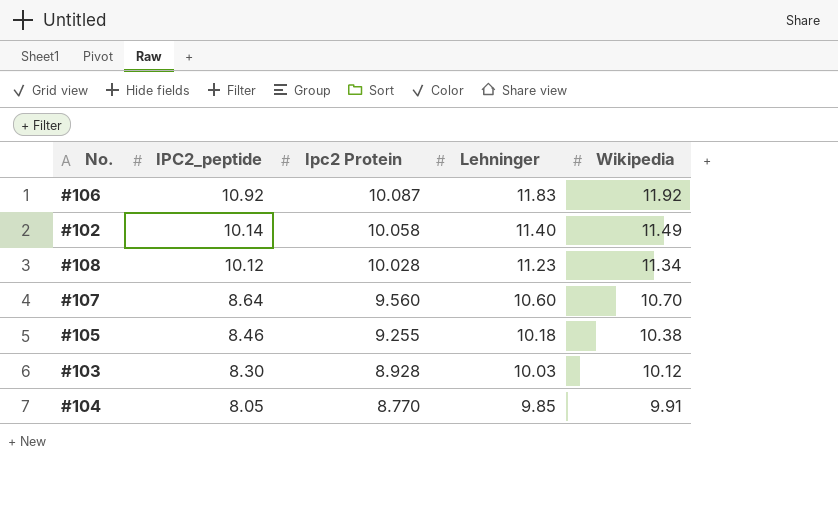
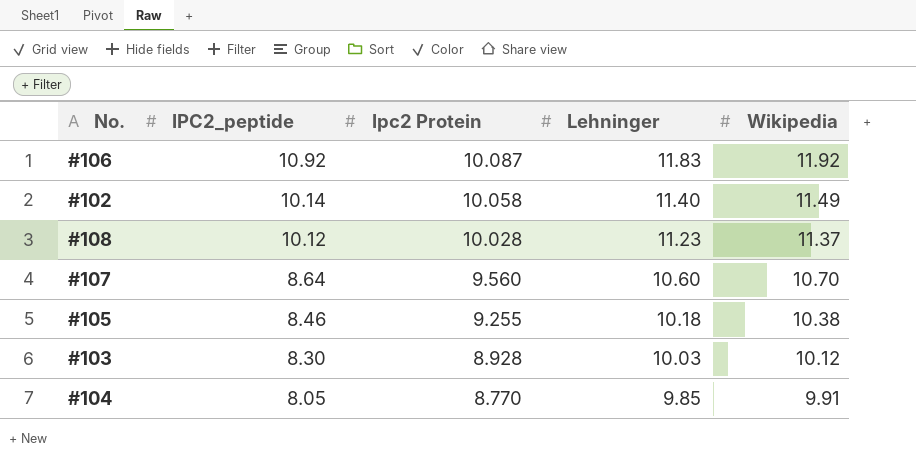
#108 | Wikipedia: 11.34 -> 11.37

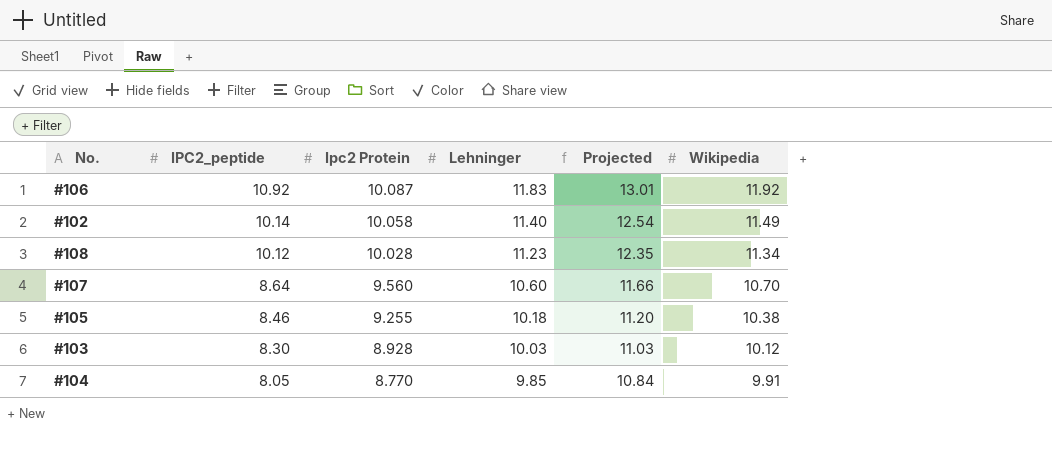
column Projected | formula: none -> [Lehninger] * 1.1
#108 | Wikipedia: 11.37 -> 11.34

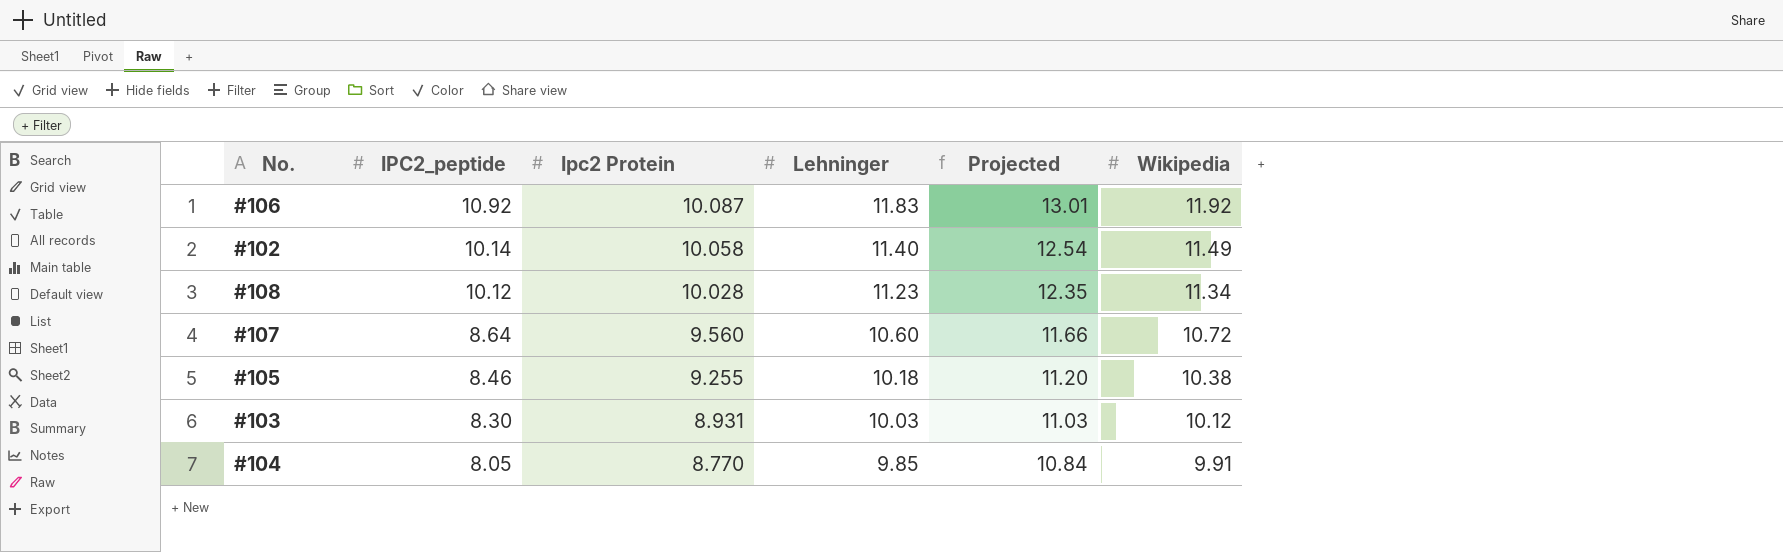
#107 | Wikipedia: 10.70 -> 10.72
#103 | Ipc2 Protein: 8.928 -> 8.931

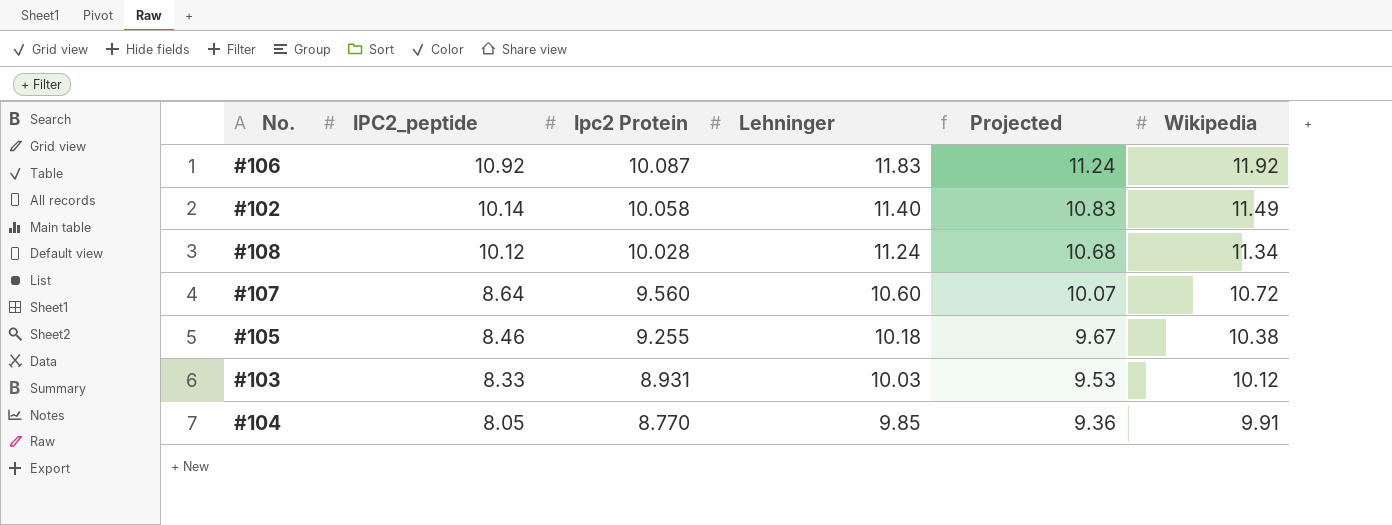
column Projected | formula: [Lehninger] * 1.1 -> [Lehninger] * 0.95
#108 | Lehninger: 11.23 -> 11.24
#103 | IPC2_peptide: 8.30 -> 8.33

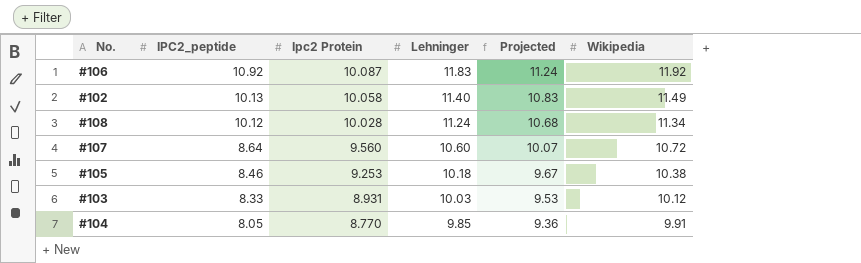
#102 | IPC2_peptide: 10.14 -> 10.13
#105 | Ipc2 Protein: 9.255 -> 9.253

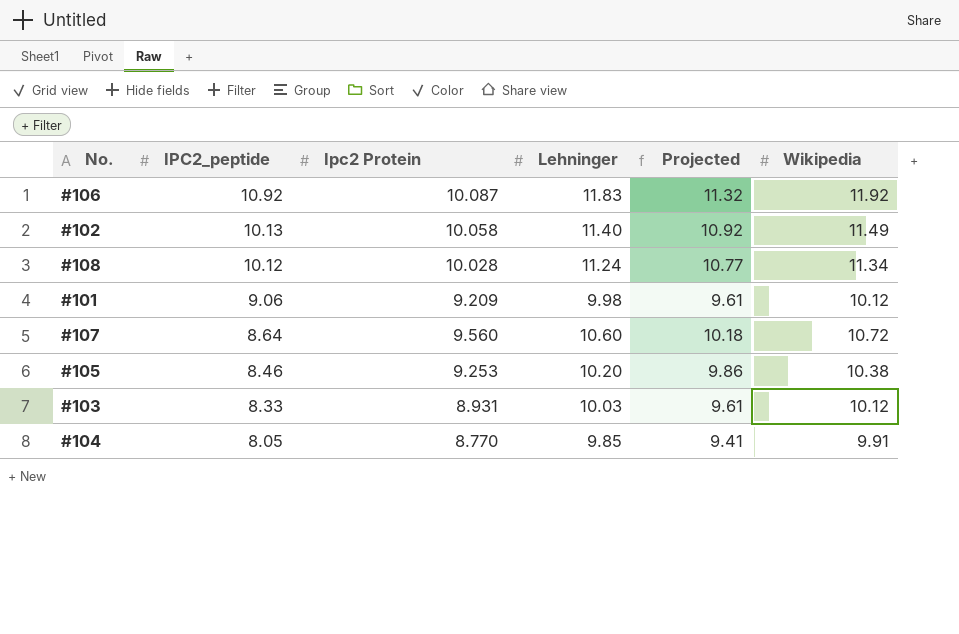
column Projected | formula: [Lehninger] * 0.95 -> [Wikipedia] * 0.95
row #101: none -> 9.06 | 9.209 | 9.98 | 9.61 | 10.12
#105 | Lehninger: 10.18 -> 10.20

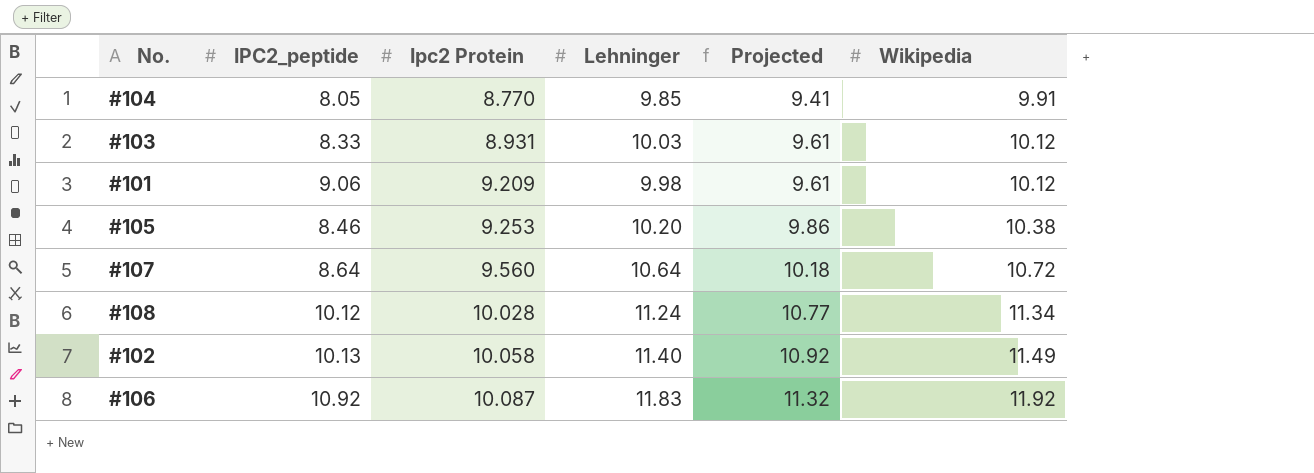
row order: IPC2_peptide descending -> Ipc2 Protein ascending
#107 | Lehninger: 10.60 -> 10.64

